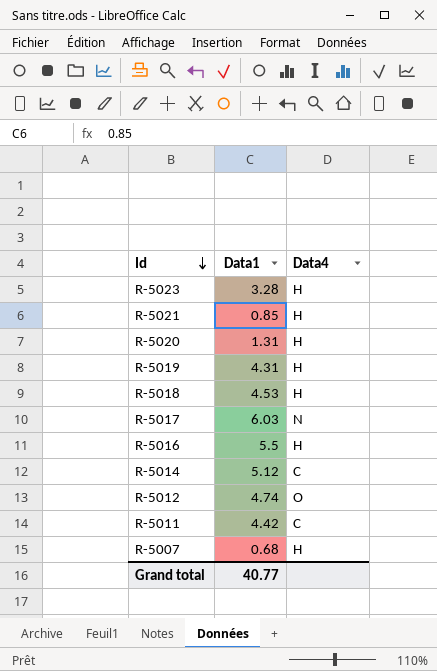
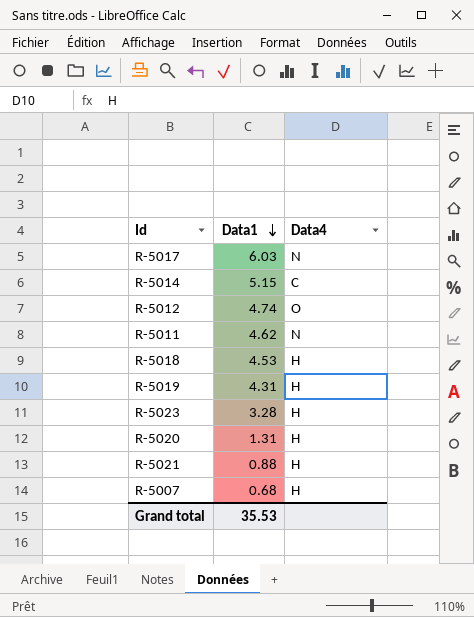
row order: Id descending -> Data1 descending
row R-5016: 5.5 | H -> none
R-5014 | Data1: 5.12 -> 5.15
R-5011 | Data1: 4.42 -> 4.62
R-5011 | Data4: C -> N
R-5021 | Data1: 0.85 -> 0.88
Grand total | Data1: 40.77 -> 35.53

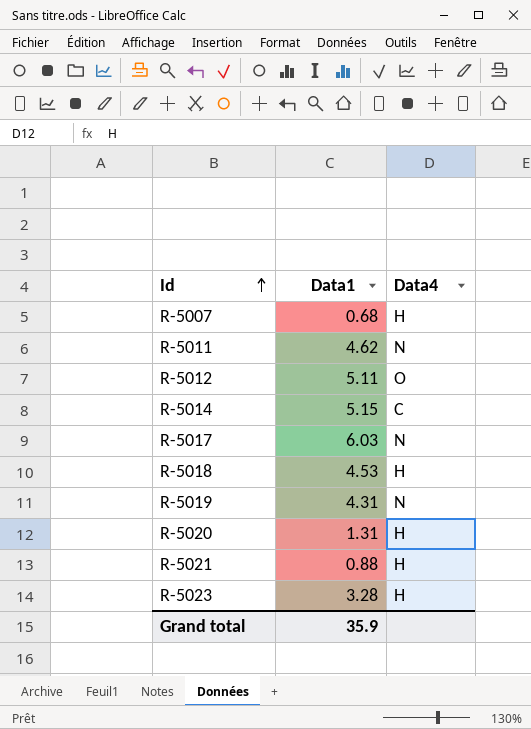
row order: Data1 descending -> Id ascending
R-5012 | Data1: 4.74 -> 5.11
R-5019 | Data4: H -> N
Grand total | Data1: 35.53 -> 35.9

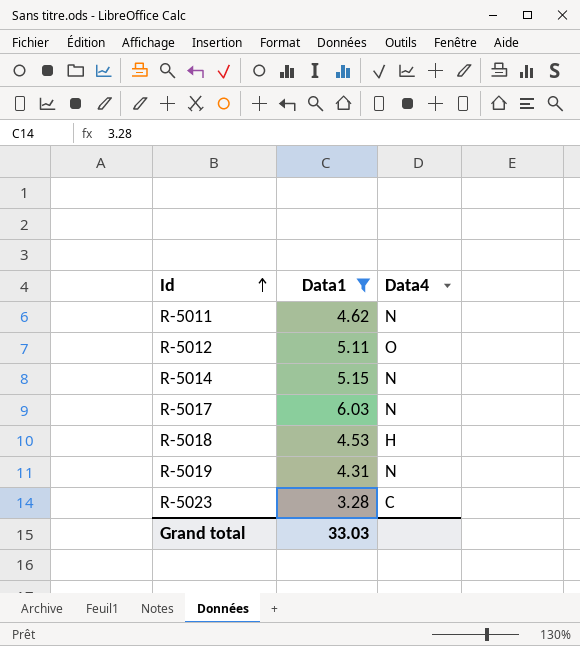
filter: none -> Data1 >= 3.28
R-5014 | Data4: C -> N
R-5023 | Data4: H -> C
Grand total | Data1: 35.9 -> 33.03

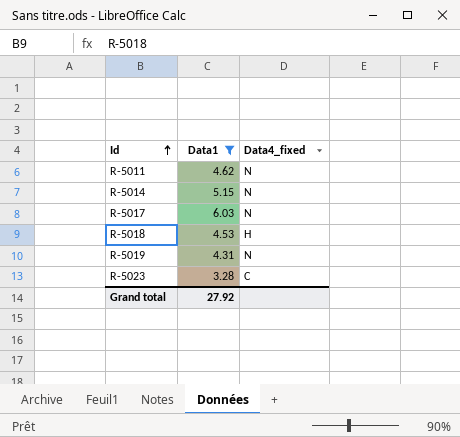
column name: Data4 -> Data4_fixed
row R-5012: 5.11 | O -> none
Grand total | Data1: 33.03 -> 27.92

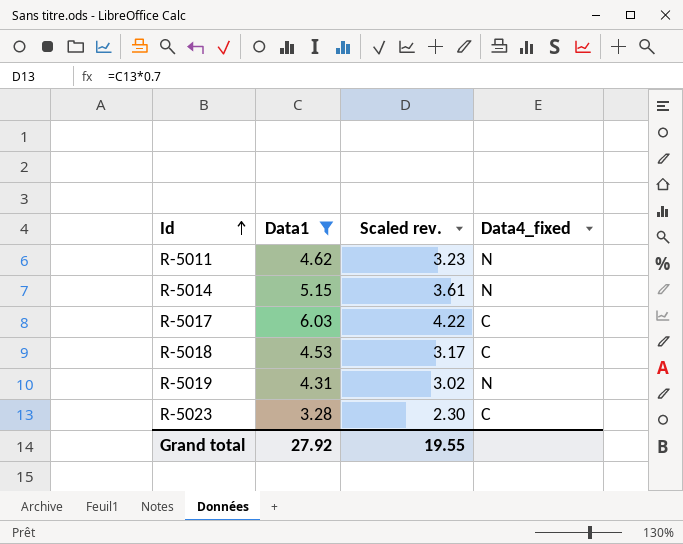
column Scaled rev. | formula: none -> [Data1] * 0.7
R-5017 | Data4_fixed: N -> C
R-5018 | Data4_fixed: H -> C

